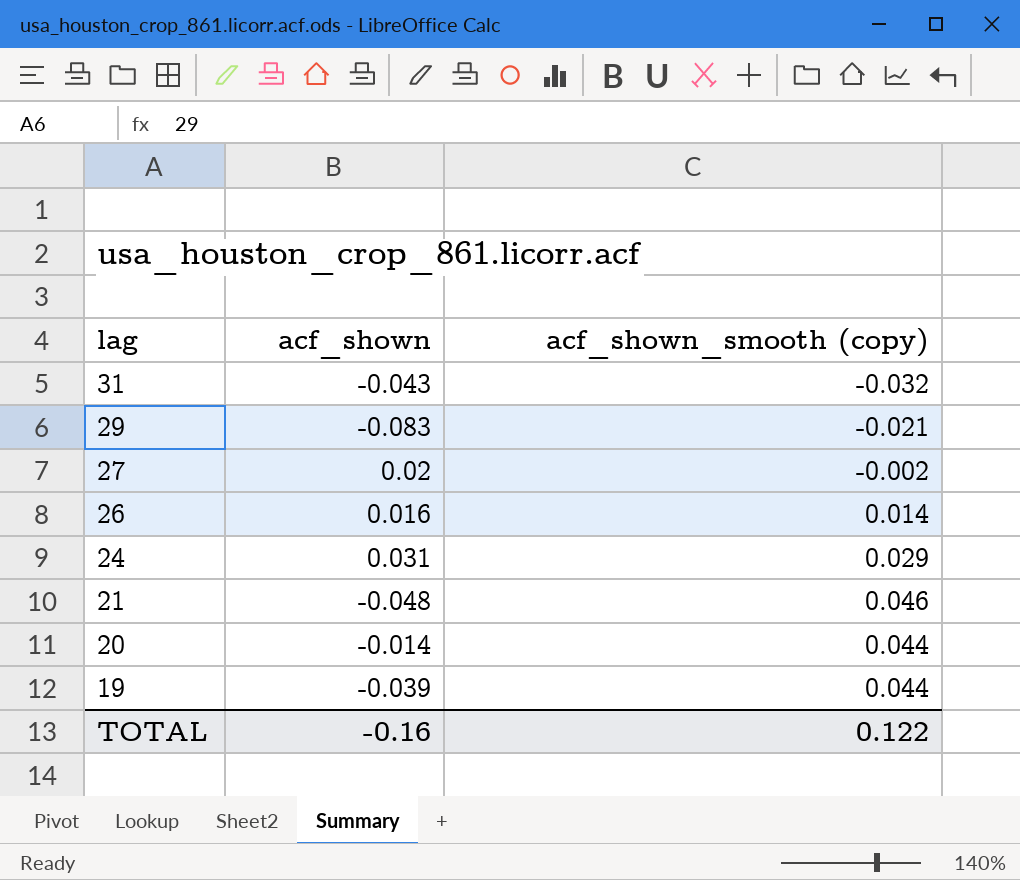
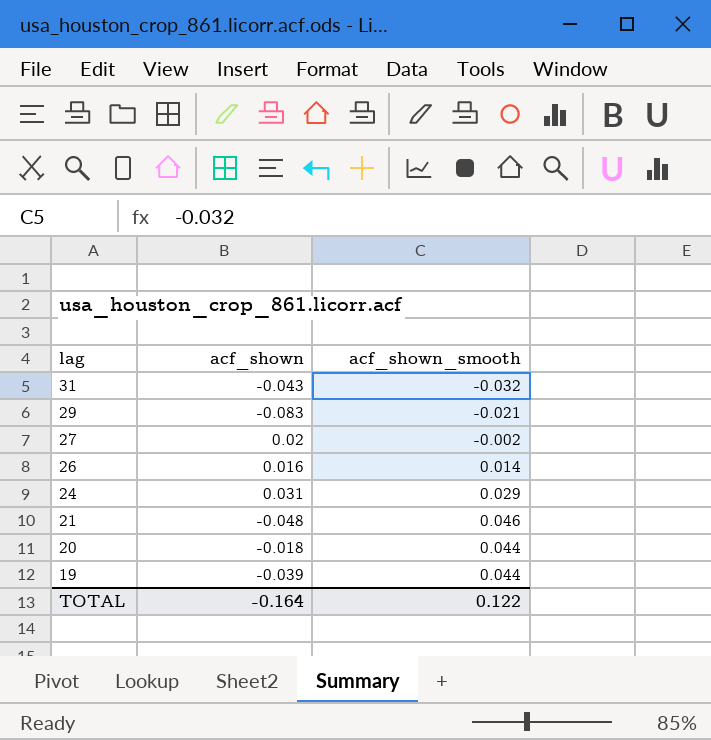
column name: acf_shown_smooth (copy) -> acf_shown_smooth
20 | acf_shown: -0.014 -> -0.018
TOTAL | acf_shown: -0.16 -> -0.164

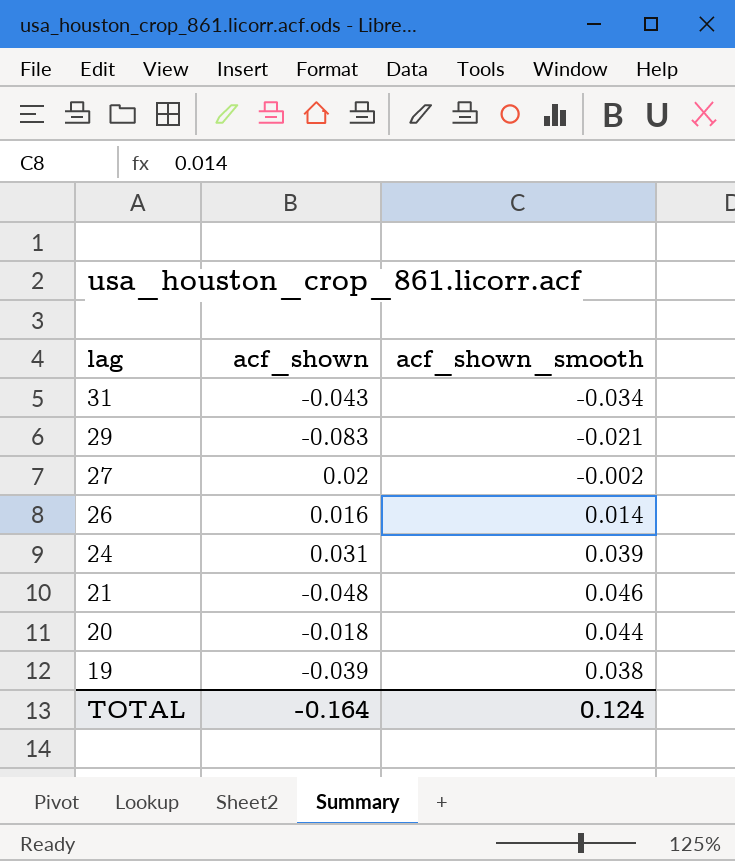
31 | acf_shown_smooth: -0.032 -> -0.034
24 | acf_shown_smooth: 0.029 -> 0.039
19 | acf_shown_smooth: 0.044 -> 0.038
TOTAL | acf_shown_smooth: 0.122 -> 0.124

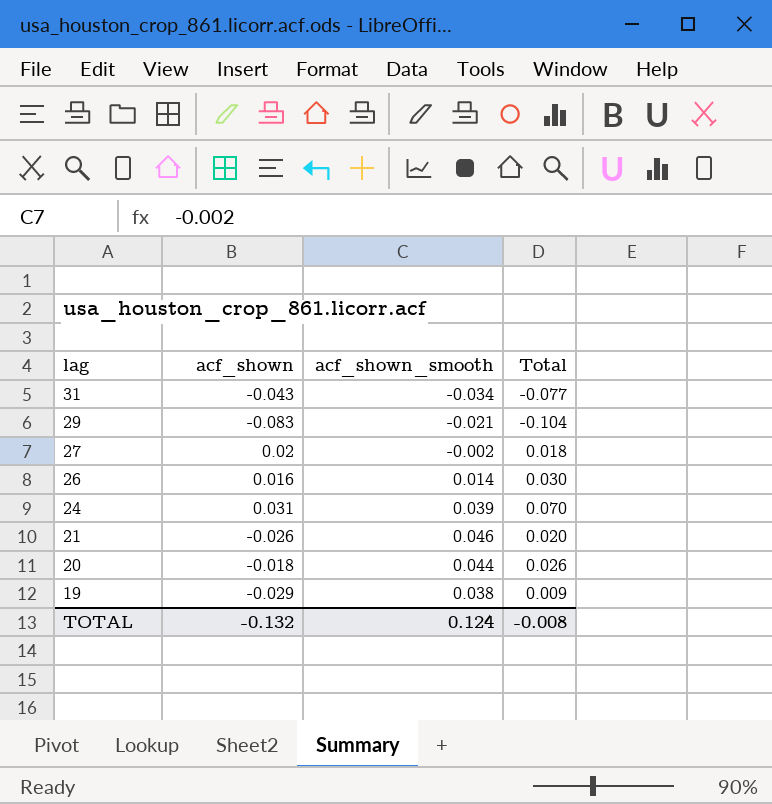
column Total | formula: none -> [acf_shown] + [acf_shown_smooth]
21 | acf_shown: -0.048 -> -0.026
19 | acf_shown: -0.039 -> -0.029
TOTAL | acf_shown: -0.164 -> -0.132

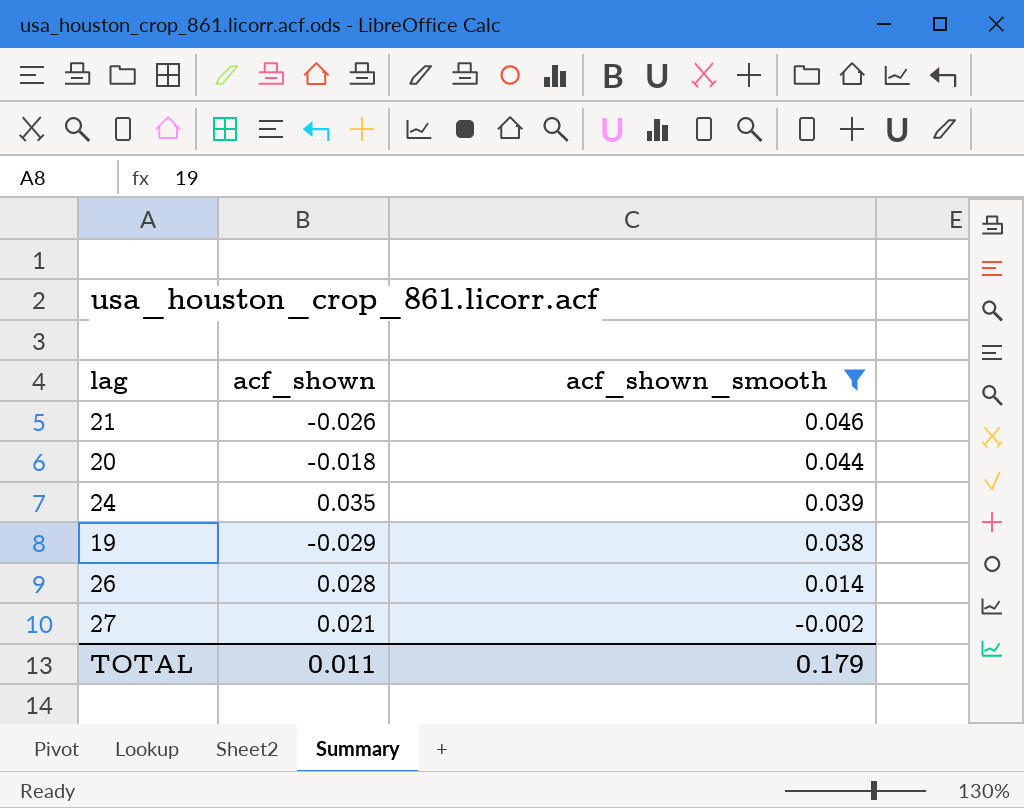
filter: none -> acf_shown_smooth >= -0.002
row order: lag descending -> acf_shown_smooth descending
column Total | formula: [acf_shown] + [acf_shown_smooth] -> none
24 | acf_shown: 0.031 -> 0.035
26 | acf_shown: 0.016 -> 0.028
27 | acf_shown: 0.02 -> 0.021
TOTAL | acf_shown: -0.132 -> 0.011
TOTAL | acf_shown_smooth: 0.124 -> 0.179

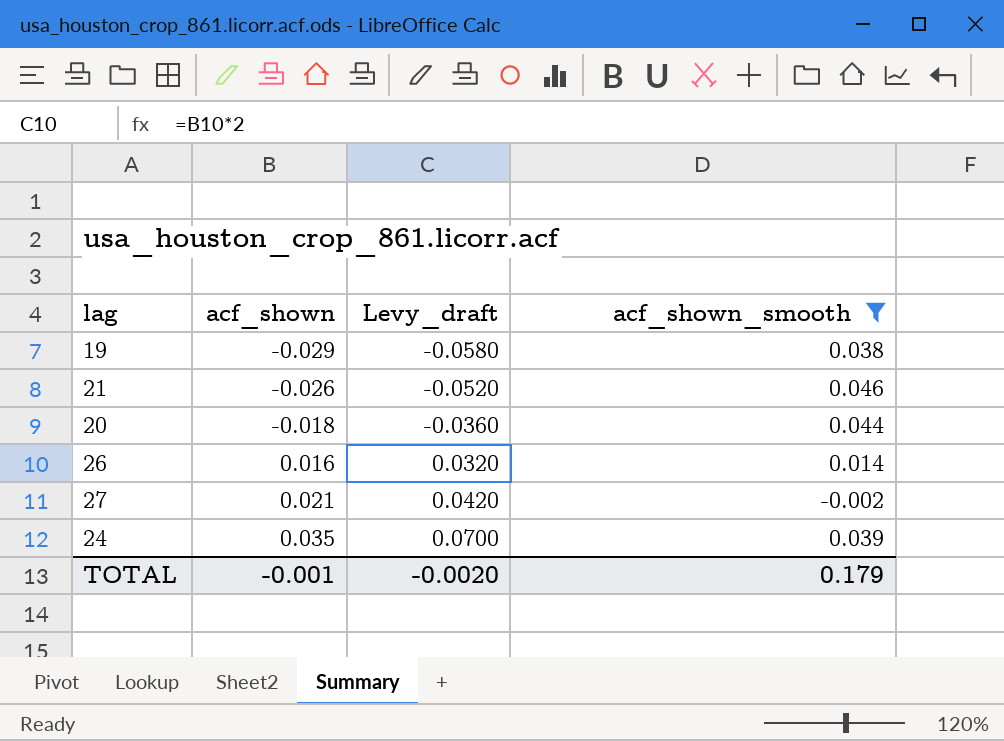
row order: acf_shown_smooth descending -> acf_shown ascending
column Levy_draft | formula: none -> [acf_shown] * 2
26 | acf_shown: 0.028 -> 0.016
TOTAL | acf_shown: 0.011 -> -0.001

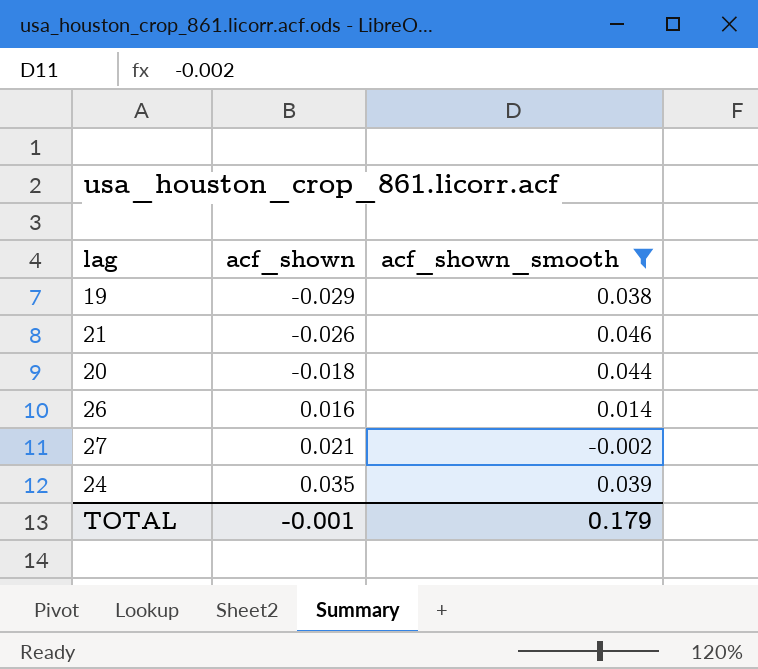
column Levy_draft | formula: [acf_shown] * 2 -> none

